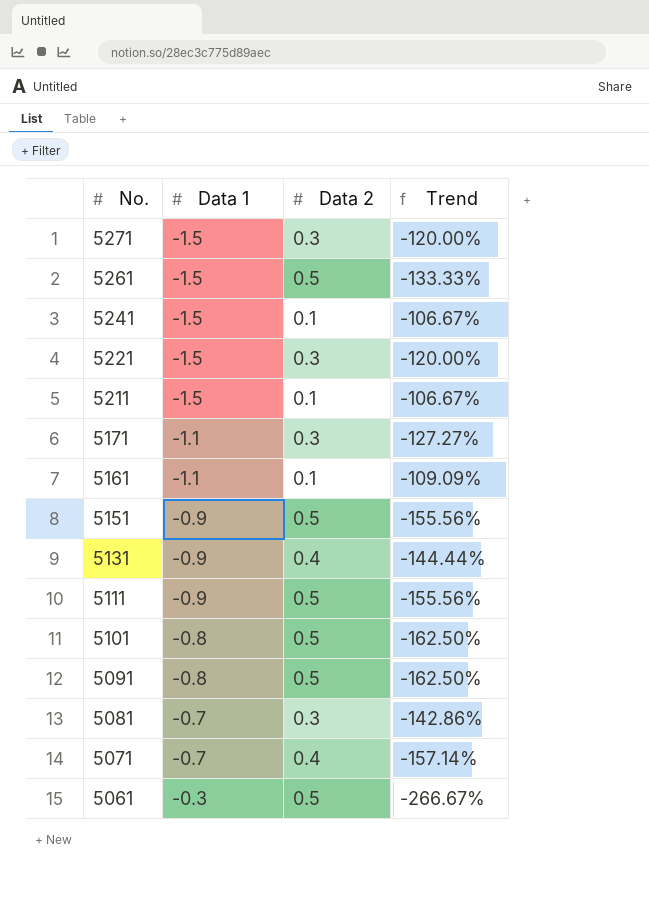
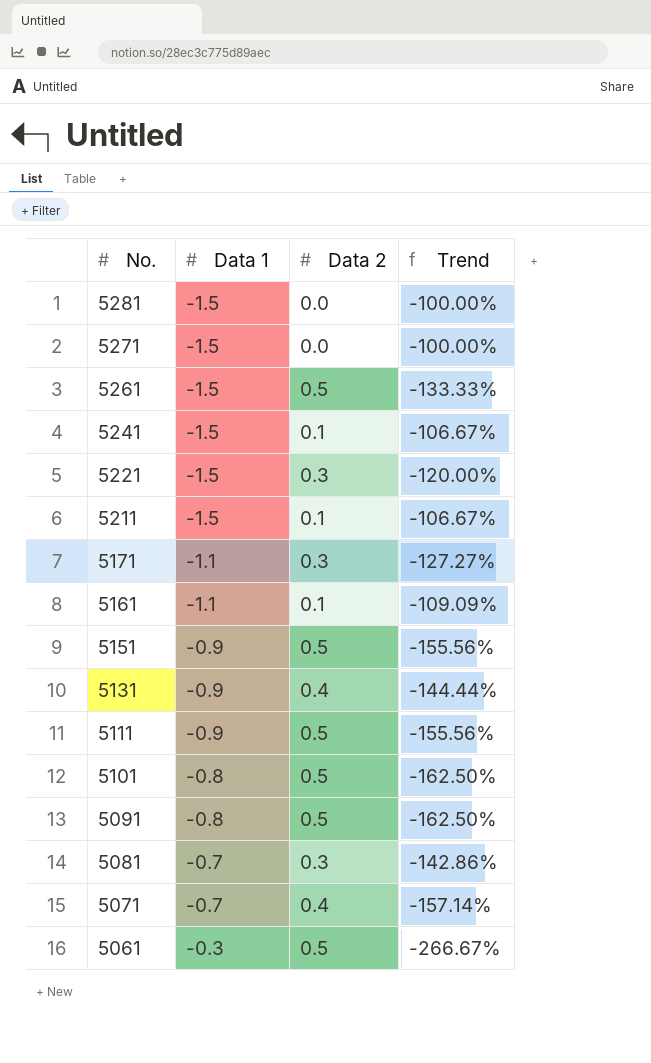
row 5281: none -> -1.5 | 0.0 | -100.00%
5271 | Data 2: 0.3 -> 0.0
5271 | Trend: -120.00% -> -100.00%

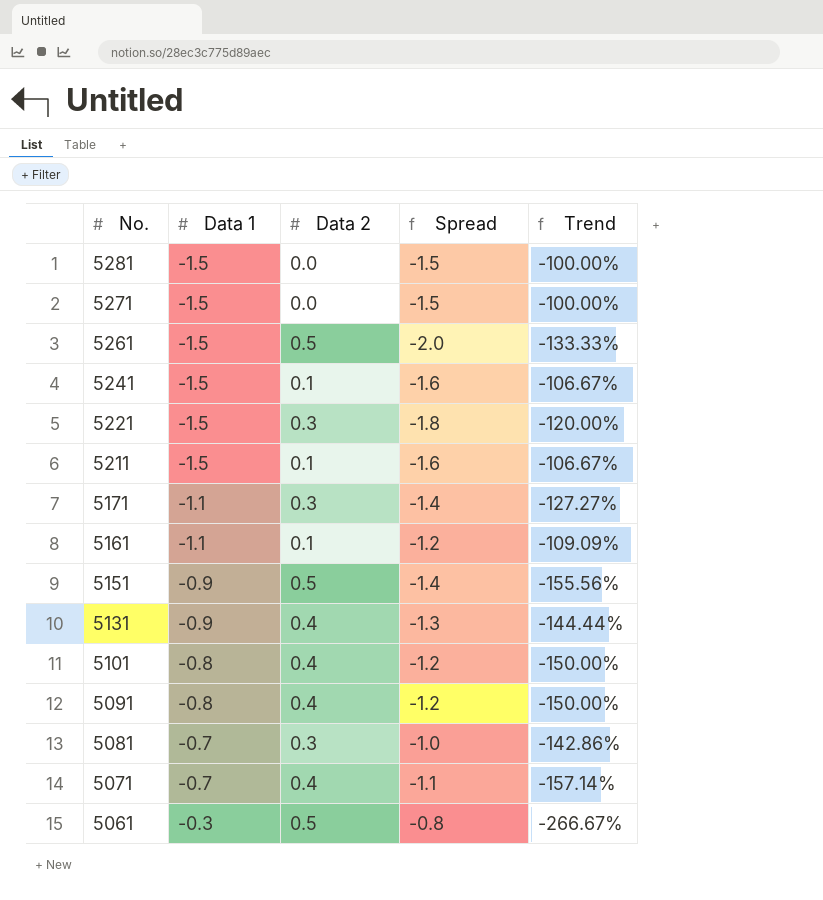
column Spread | formula: none -> [Data 1] - [Data 2]
row 5111: -0.9 | 0.5 | -155.56% -> none
5101 | Data 2: 0.5 -> 0.4
5101 | Trend: -162.50% -> -150.00%
5091 | Data 2: 0.5 -> 0.4
5091 | Trend: -162.50% -> -150.00%

